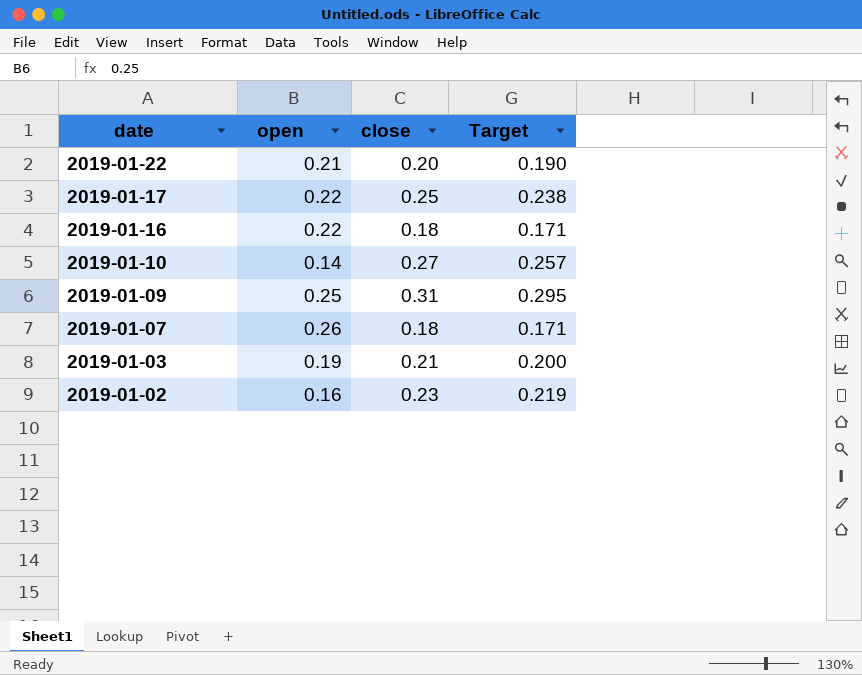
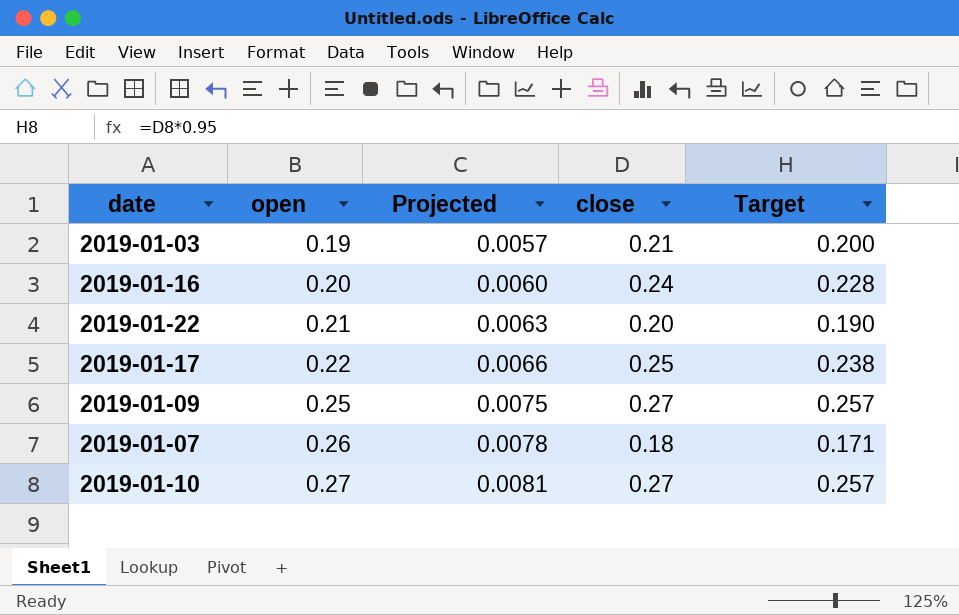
row order: date descending -> open ascending
column Projected | formula: none -> [open] * 0.03
row 2019-01-02: 0.16 | 0.23 | 0.219 -> none
2019-01-16 | open: 0.22 -> 0.20
2019-01-16 | close: 0.18 -> 0.24
2019-01-16 | Target: 0.171 -> 0.228
2019-01-09 | close: 0.31 -> 0.27
2019-01-09 | Target: 0.295 -> 0.257
2019-01-10 | open: 0.14 -> 0.27

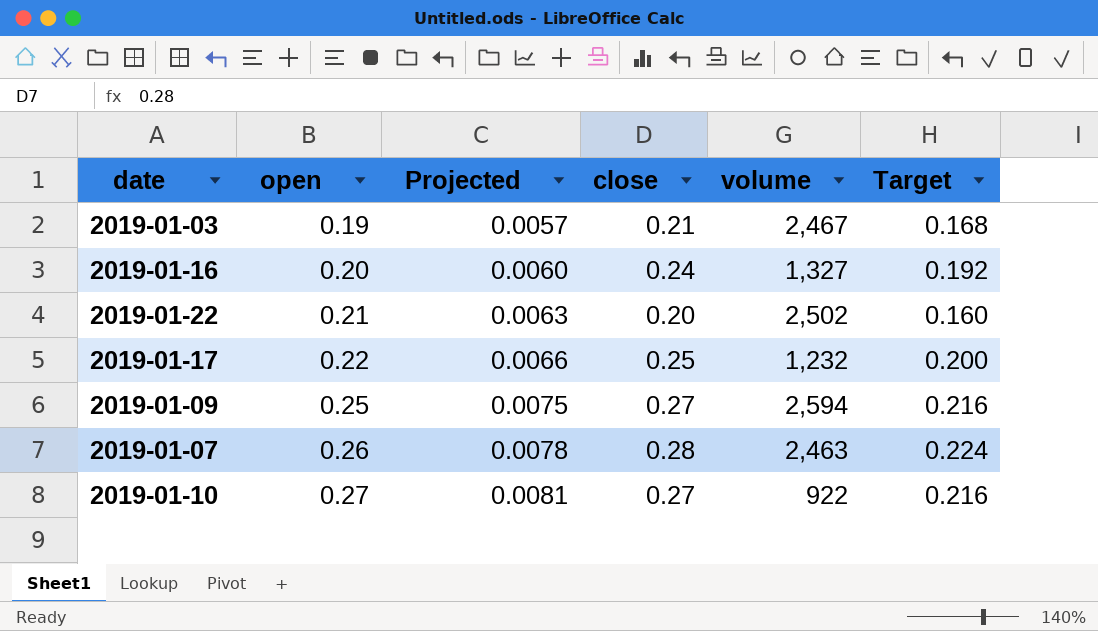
column volume | position: none -> 5
column Target | formula: [close] * 0.95 -> [close] * 0.8
2019-01-07 | close: 0.18 -> 0.28

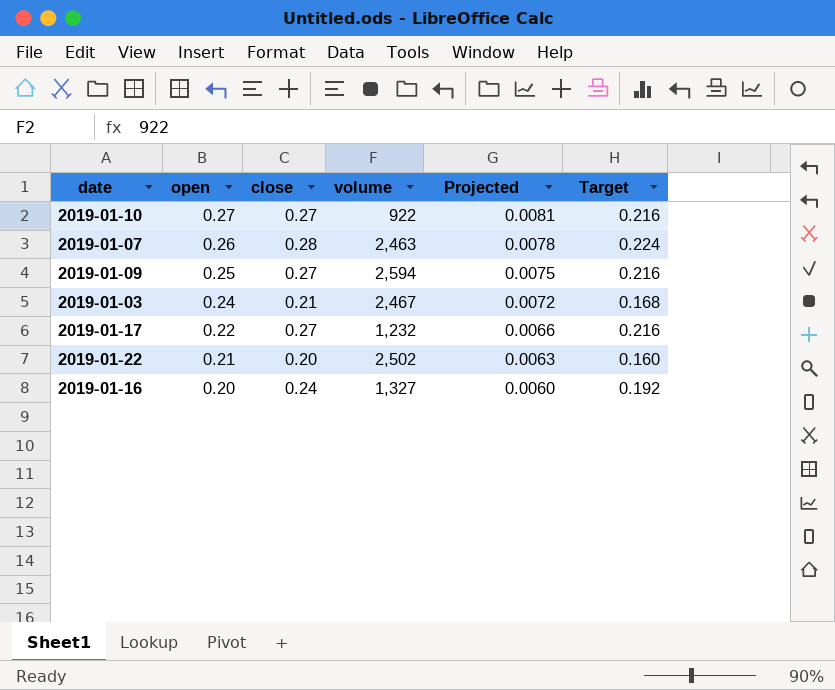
row order: open ascending -> open descending
column Projected | position: 3 -> 5
2019-01-03 | open: 0.19 -> 0.24
2019-01-03 | Projected: 0.0057 -> 0.0072
2019-01-17 | close: 0.25 -> 0.27
2019-01-17 | Target: 0.200 -> 0.216

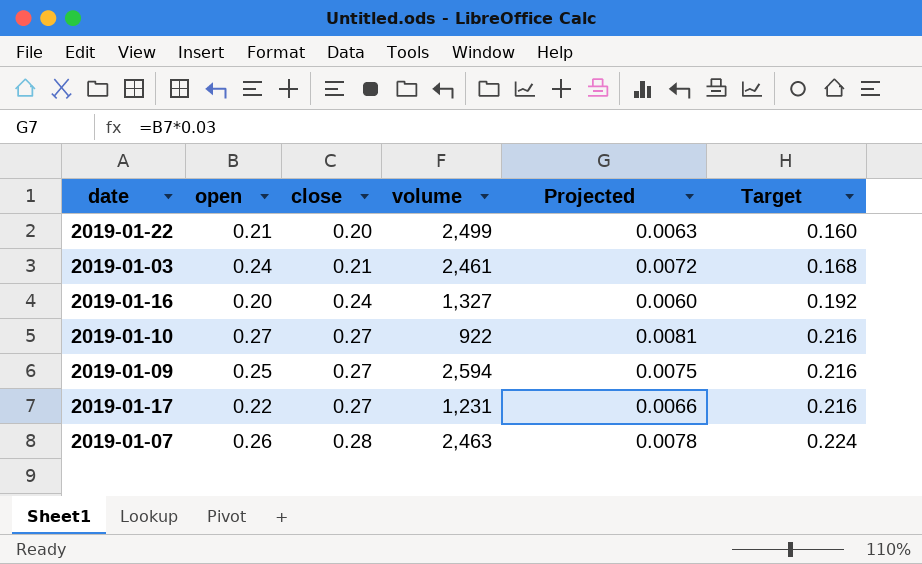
row order: open descending -> close ascending
2019-01-22 | volume: 2,502 -> 2,499
2019-01-03 | volume: 2,467 -> 2,461
2019-01-17 | volume: 1,232 -> 1,231

